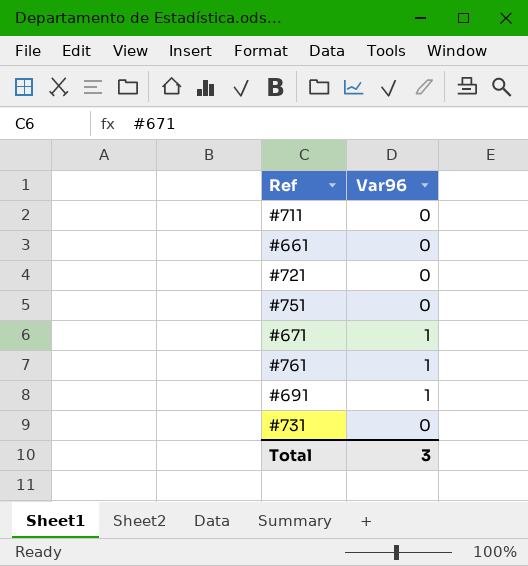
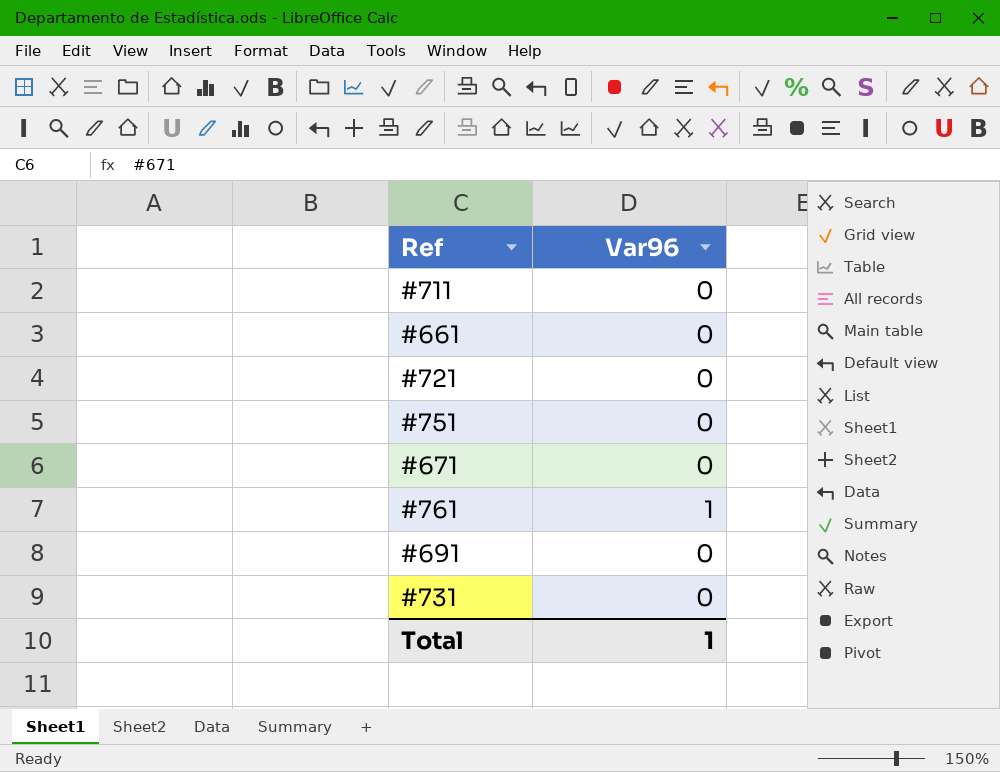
#671 | Var96: 1 -> 0
#691 | Var96: 1 -> 0
Total | Var96: 3 -> 1

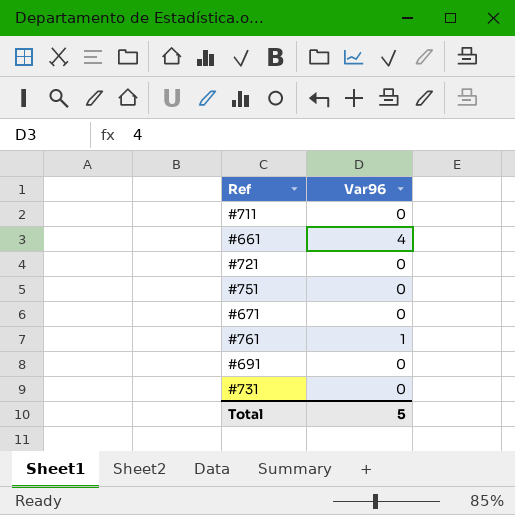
#661 | Var96: 0 -> 4
Total | Var96: 1 -> 5

